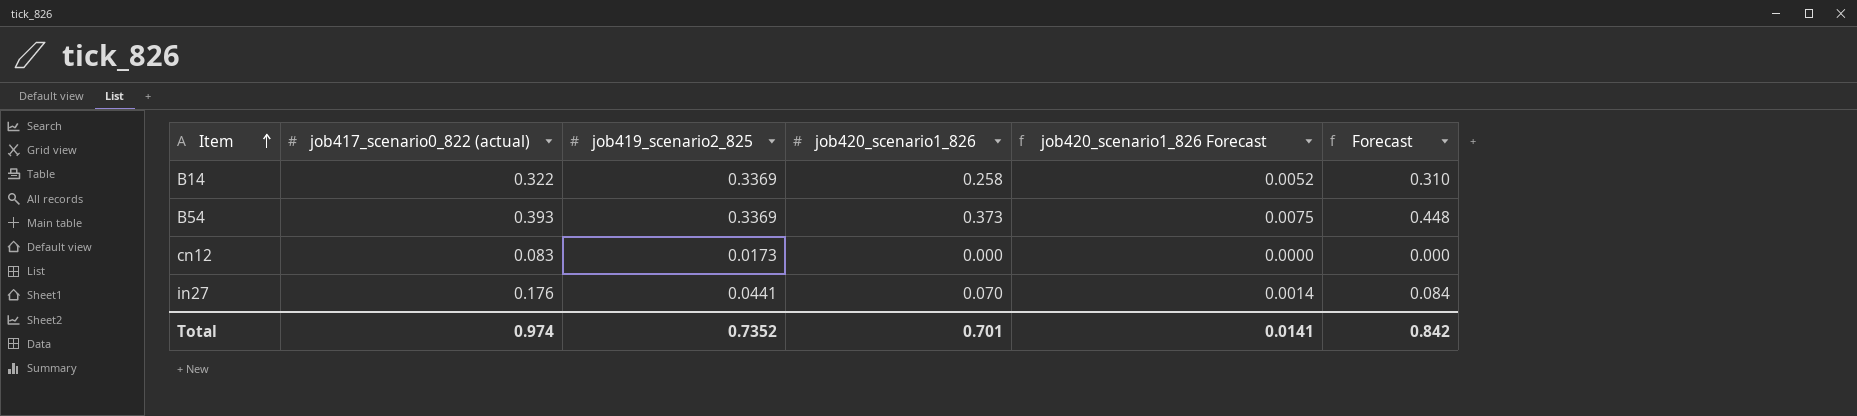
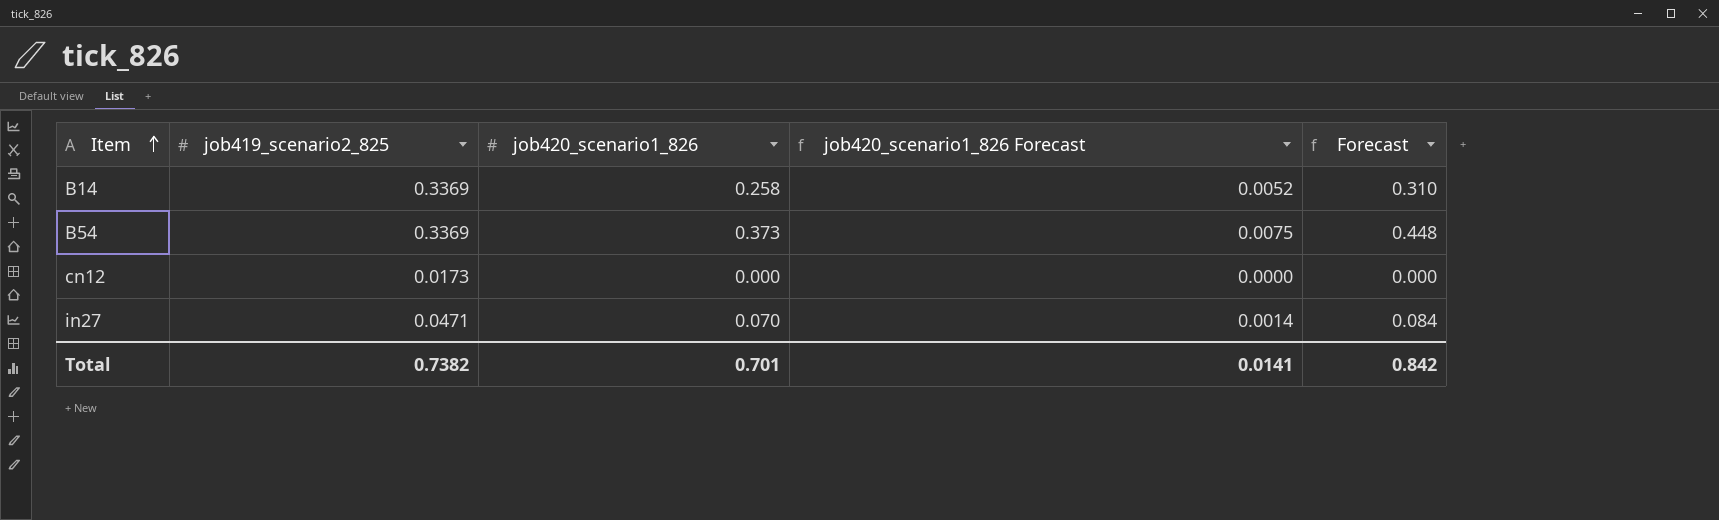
column job417_scenario0_822 (actual) | position: 2 -> none
in27 | job419_scenario2_825: 0.0441 -> 0.0471
Total | job419_scenario2_825: 0.7352 -> 0.7382

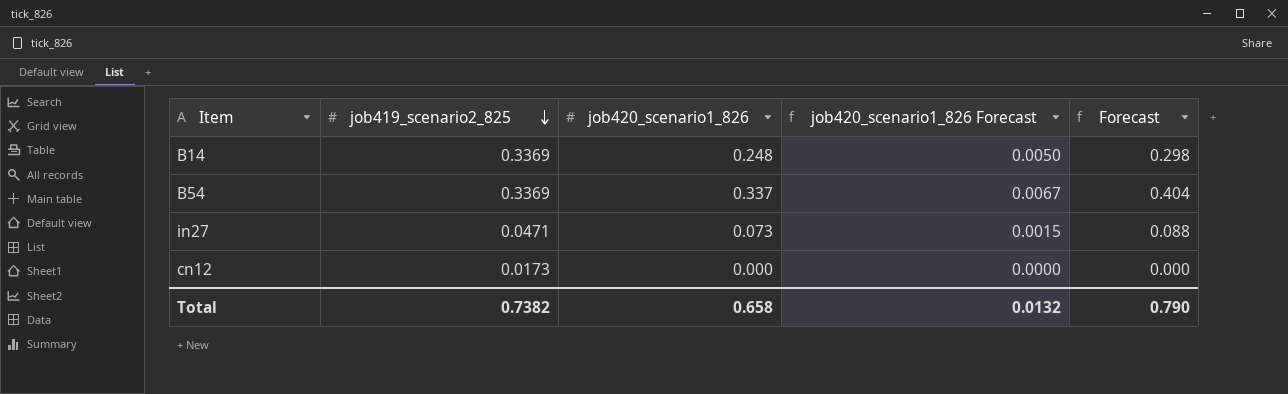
row order: Item ascending -> job419_scenario2_825 descending
B14 | job420_scenario1_826: 0.258 -> 0.248
B14 | job420_scenario1_826 Forecast: 0.0052 -> 0.0050
B14 | Forecast: 0.310 -> 0.298
B54 | job420_scenario1_826: 0.373 -> 0.337
B54 | job420_scenario1_826 Forecast: 0.0075 -> 0.0067
B54 | Forecast: 0.448 -> 0.404
in27 | job420_scenario1_826: 0.070 -> 0.073
in27 | job420_scenario1_826 Forecast: 0.0014 -> 0.0015
in27 | Forecast: 0.084 -> 0.088
Total | job420_scenario1_826: 0.701 -> 0.658
Total | job420_scenario1_826 Forecast: 0.0141 -> 0.0132
Total | Forecast: 0.842 -> 0.790

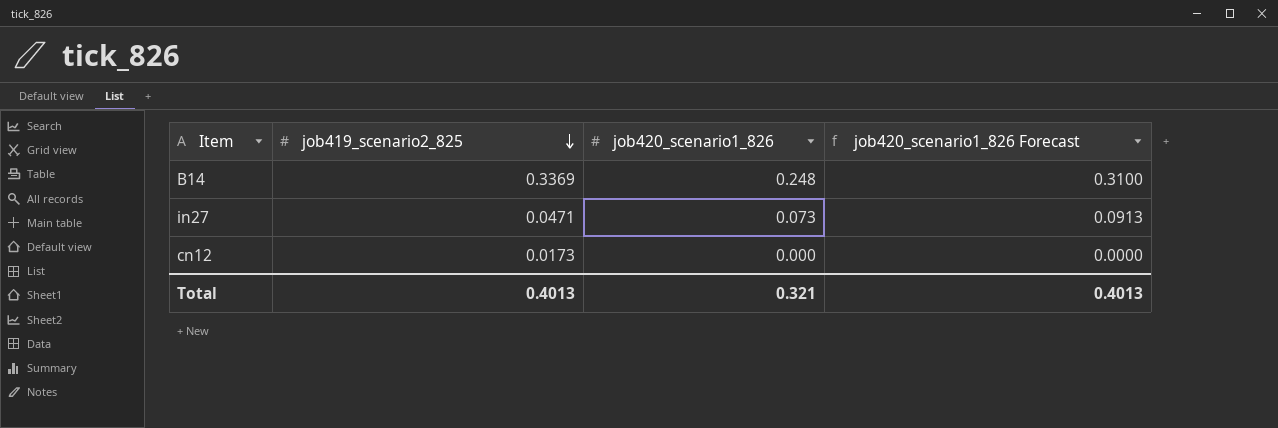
column Forecast | formula: [job420_scenario1_826] * 1.2 -> none
column job420_scenario1_826 Forecast | formula: [job420_scenario1_826] * 0.02 -> [job420_scenario1_826] * 1.25
row B54: 0.3369 | 0.337 | 0.0067 | 0.404 -> none
Total | job419_scenario2_825: 0.7382 -> 0.4013
Total | job420_scenario1_826: 0.658 -> 0.321
Total | job420_scenario1_826 Forecast: 0.0132 -> 0.4013

